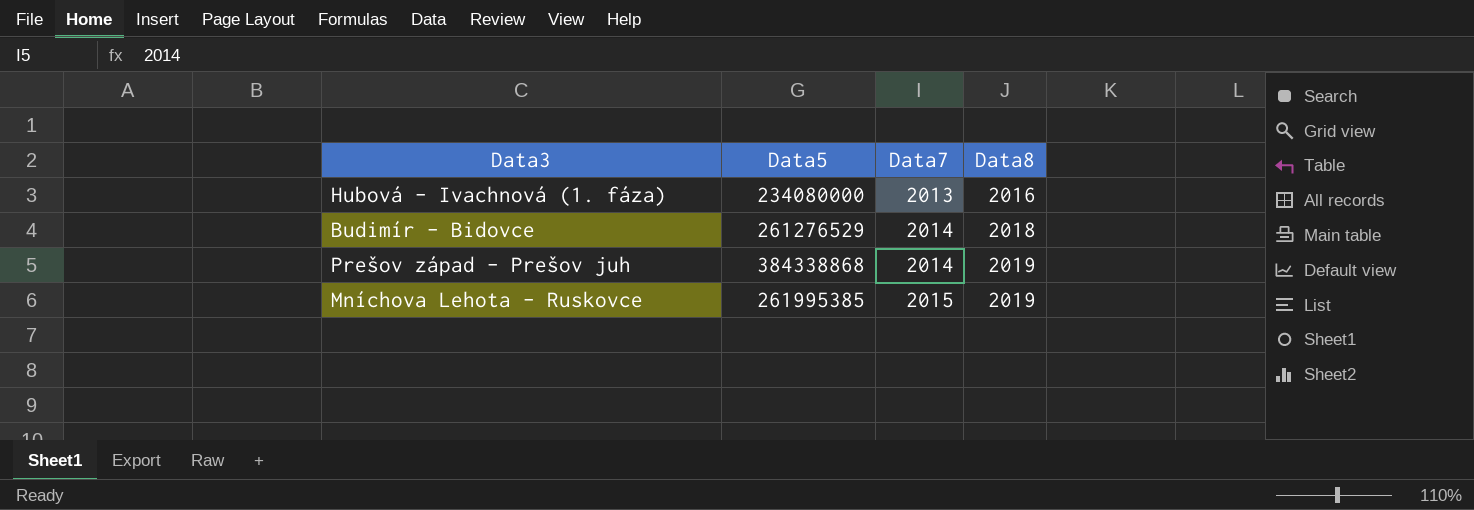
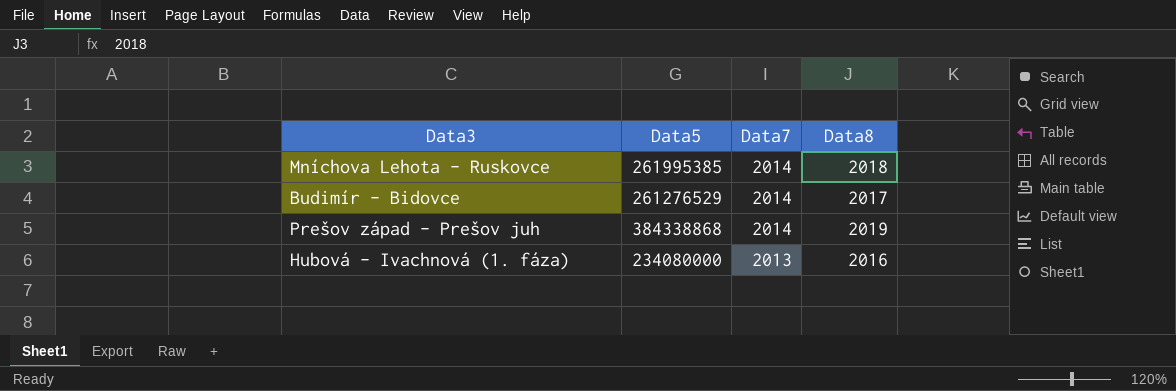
row order: Data7 ascending -> Data7 descending
Mníchova Lehota - Ruskovce | Data7: 2015 -> 2014
Mníchova Lehota - Ruskovce | Data8: 2019 -> 2018
Budimír - Bidovce | Data8: 2018 -> 2017

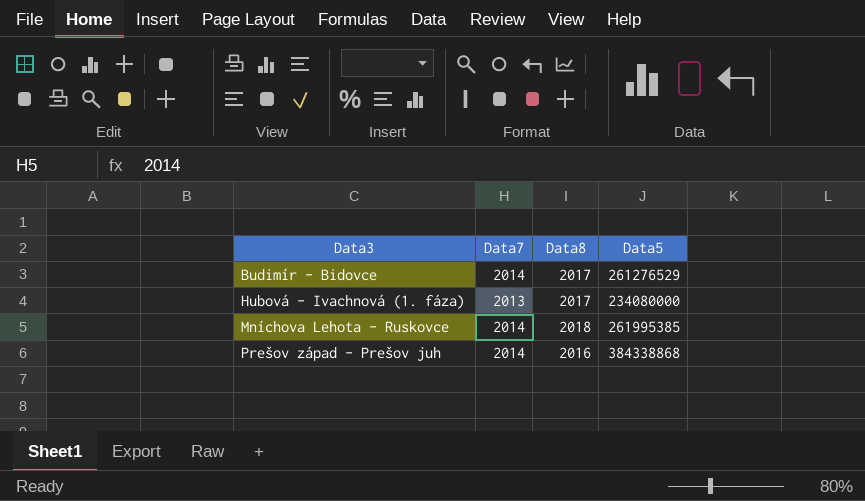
row order: Data7 descending -> Data3 ascending
column Data5 | position: 2 -> 4
Hubová - Ivachnová (1. fáza) | Data8: 2016 -> 2017
Prešov západ - Prešov juh | Data8: 2019 -> 2016

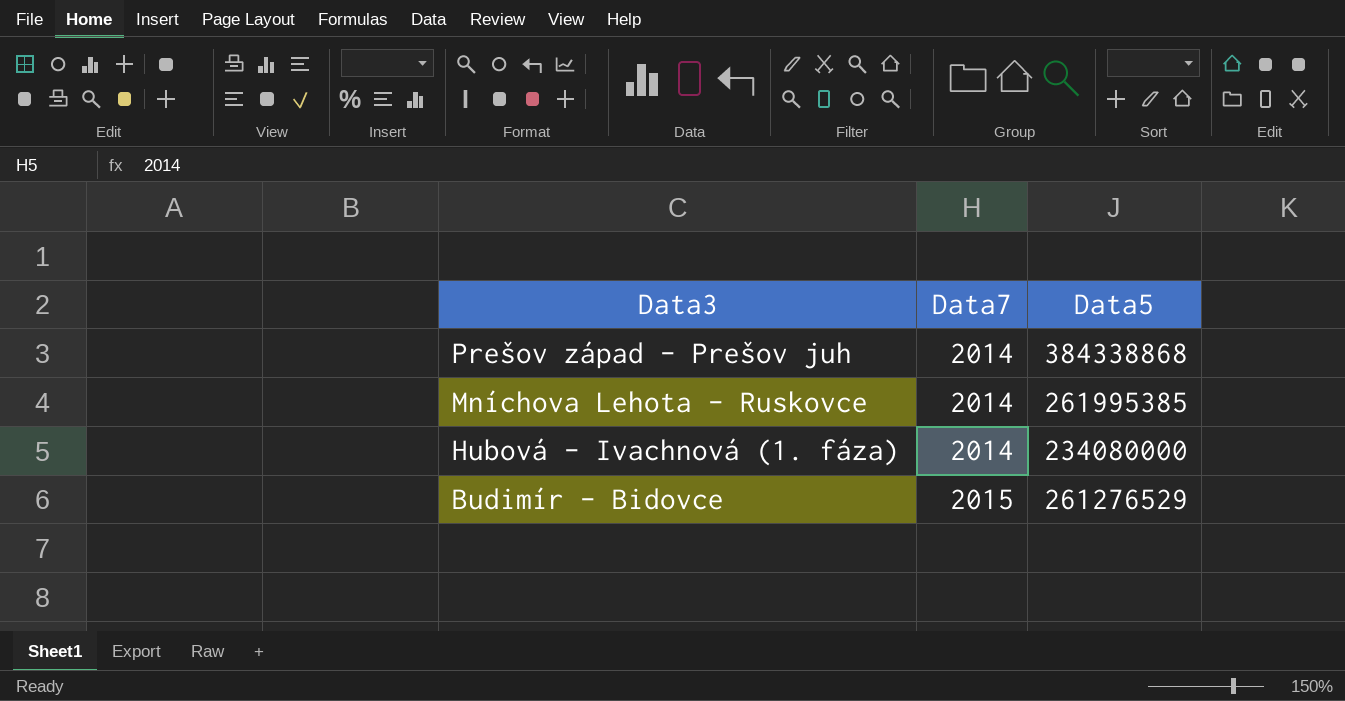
row order: Data3 ascending -> Data3 descending
column Data8 | position: 3 -> none
Hubová - Ivachnová (1. fáza) | Data7: 2013 -> 2014
Budimír - Bidovce | Data7: 2014 -> 2015

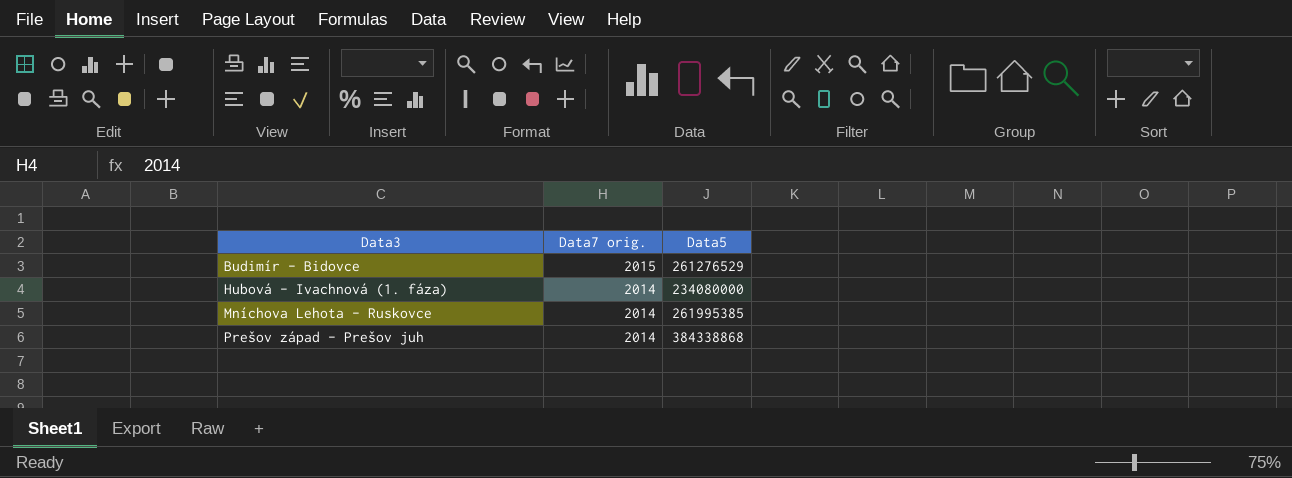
row order: Data3 descending -> Data3 ascending
column name: Data7 -> Data7 orig.

